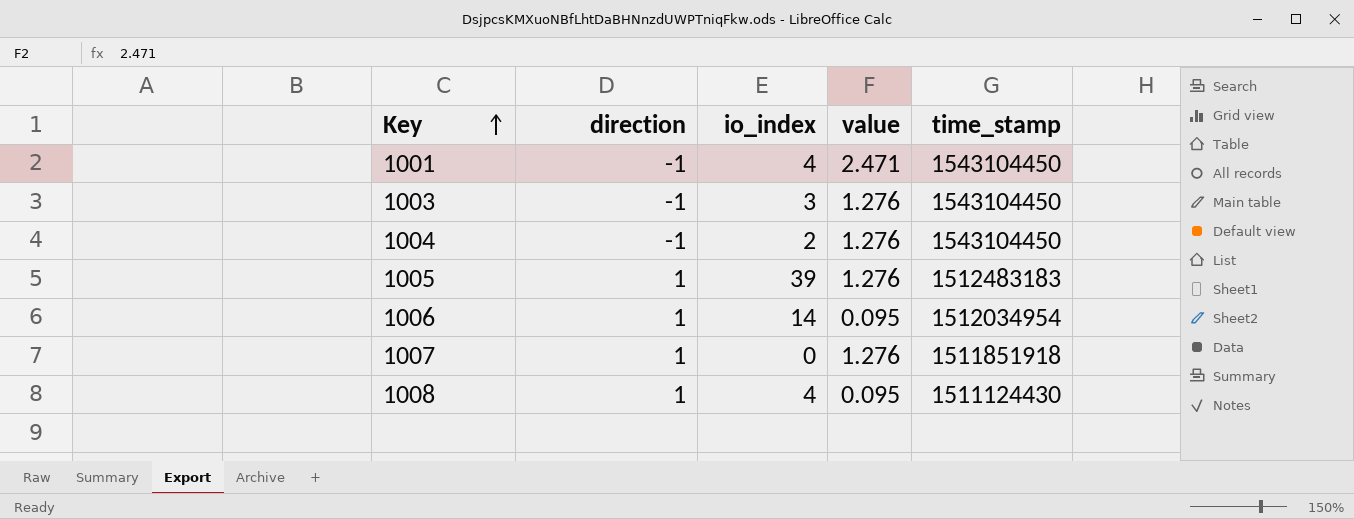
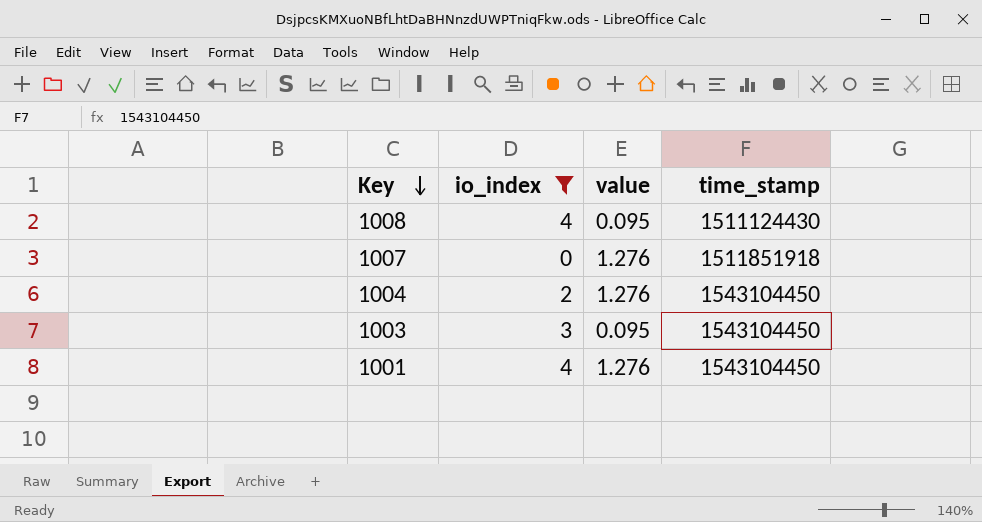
filter: none -> io_index <= 4
row order: Key ascending -> Key descending
column direction | position: 2 -> none
1003 | value: 1.276 -> 0.095
1001 | value: 2.471 -> 1.276

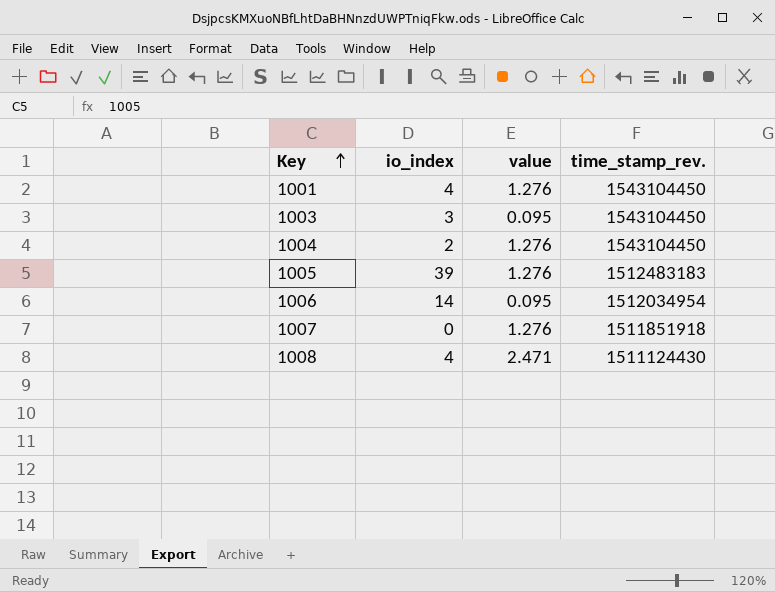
filter: io_index <= 4 -> none
row order: Key descending -> Key ascending
column name: time_stamp -> time_stamp_rev.
1008 | value: 0.095 -> 2.471

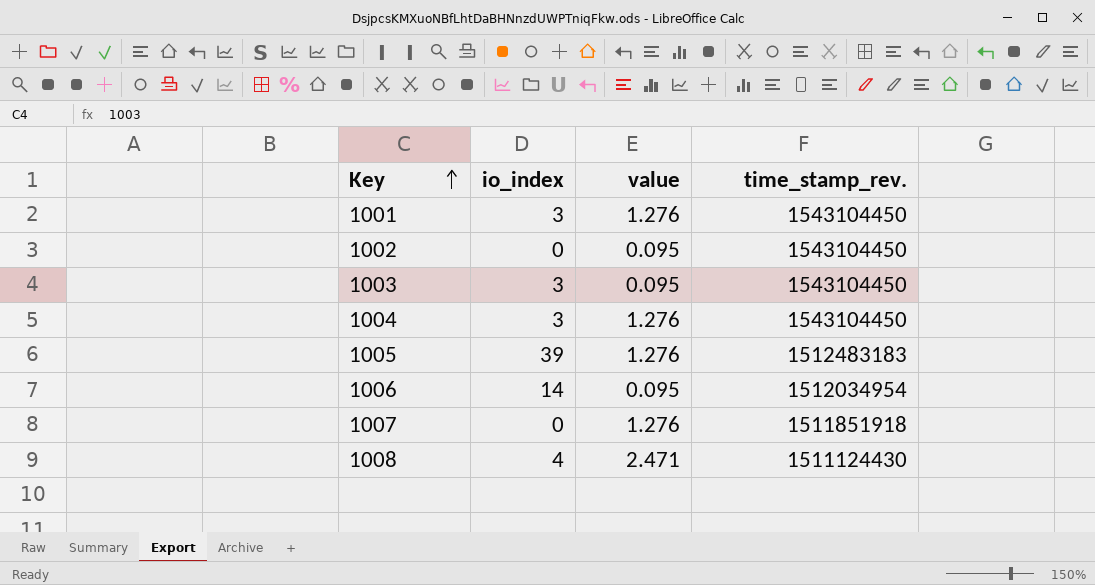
1001 | io_index: 4 -> 3
row 1002: none -> 0 | 0.095 | 1543104450
1004 | io_index: 2 -> 3

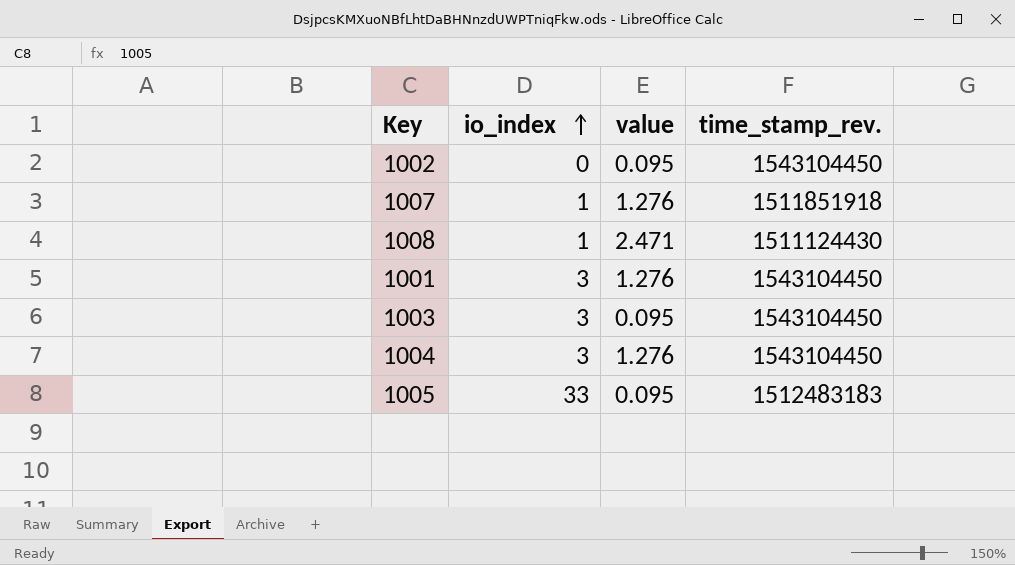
row order: Key ascending -> io_index ascending
row 1006: 14 | 0.095 | 1512034954 -> none
1007 | io_index: 0 -> 1
1008 | io_index: 4 -> 1
1005 | io_index: 39 -> 33
1005 | value: 1.276 -> 0.095

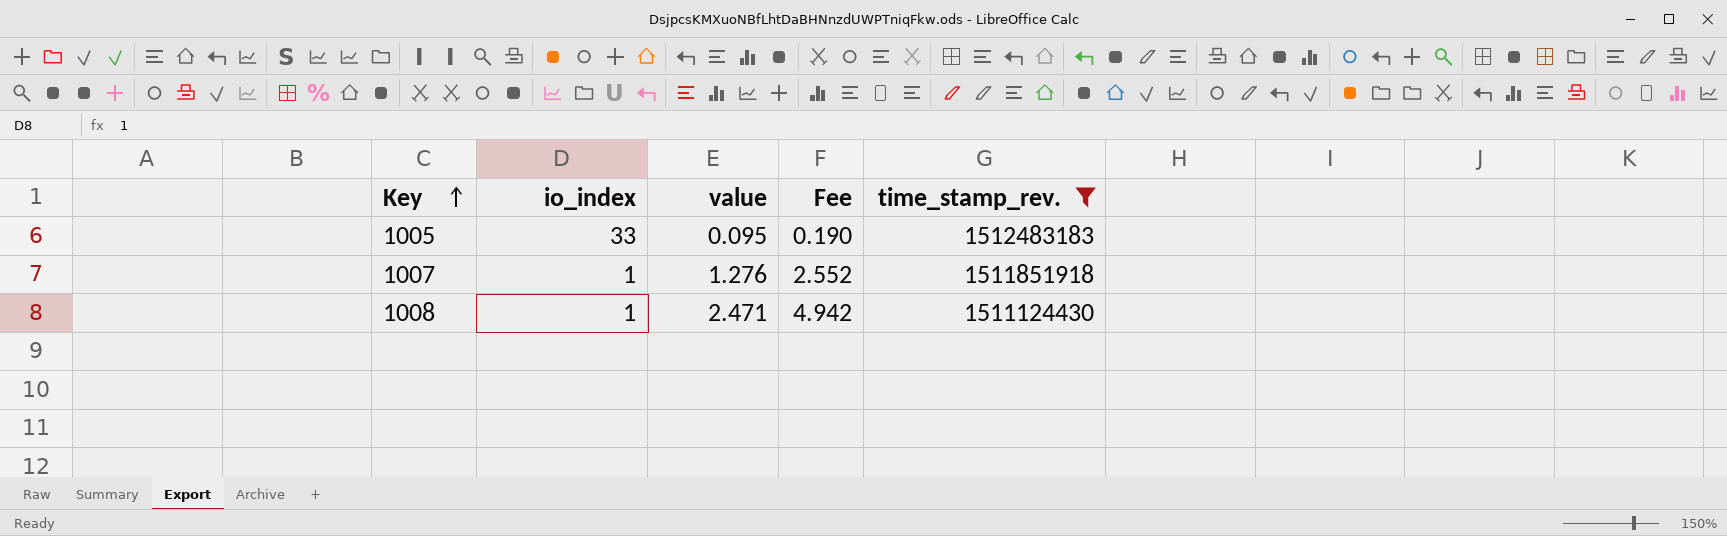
filter: none -> time_stamp_rev. != 1543104450
row order: io_index ascending -> Key ascending
column Fee | formula: none -> [value] * 2

